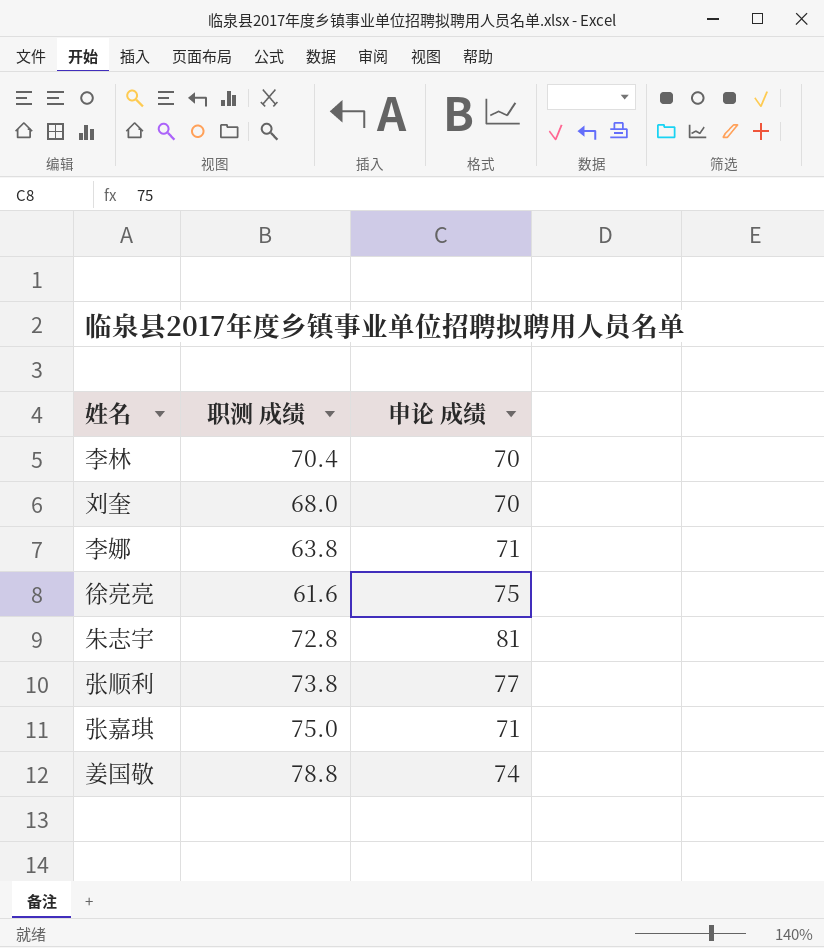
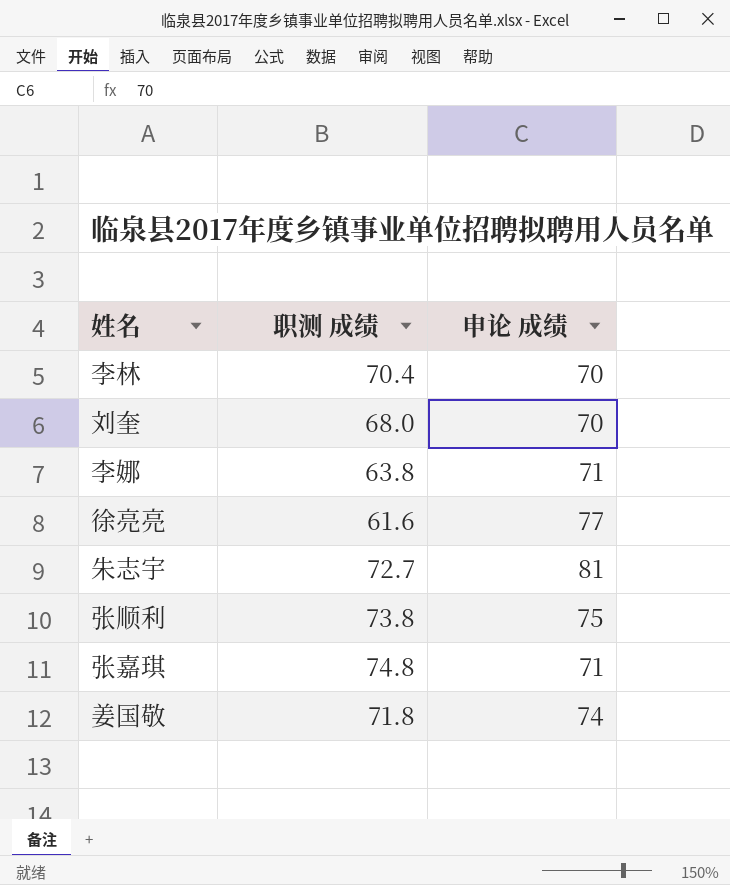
徐亮亮 | 申论 成绩: 75 -> 77
朱志宇 | 职测 成绩: 72.8 -> 72.7
张顺利 | 申论 成绩: 77 -> 75
张嘉琪 | 职测 成绩: 75.0 -> 74.8
姜国敬 | 职测 成绩: 78.8 -> 71.8

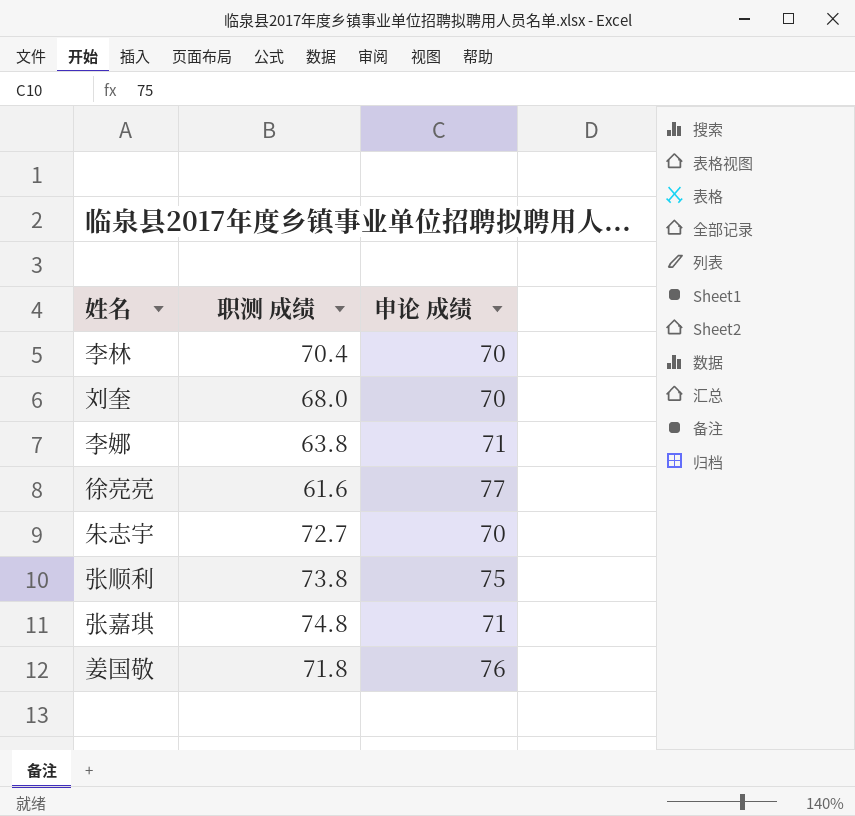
朱志宇 | 申论 成绩: 81 -> 70
姜国敬 | 申论 成绩: 74 -> 76

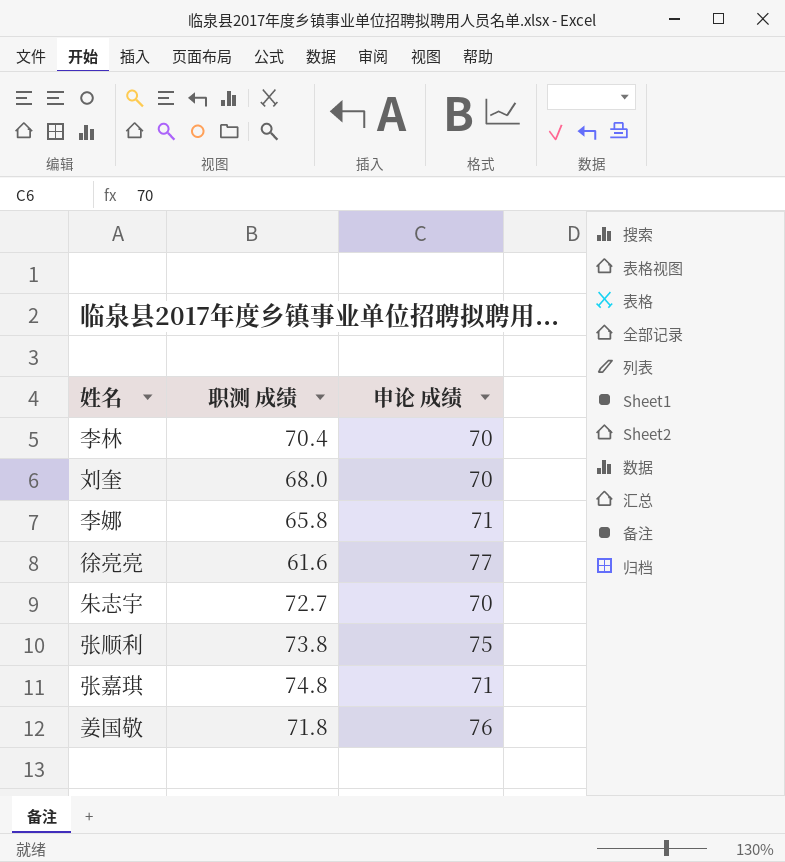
李娜 | 职测 成绩: 63.8 -> 65.8

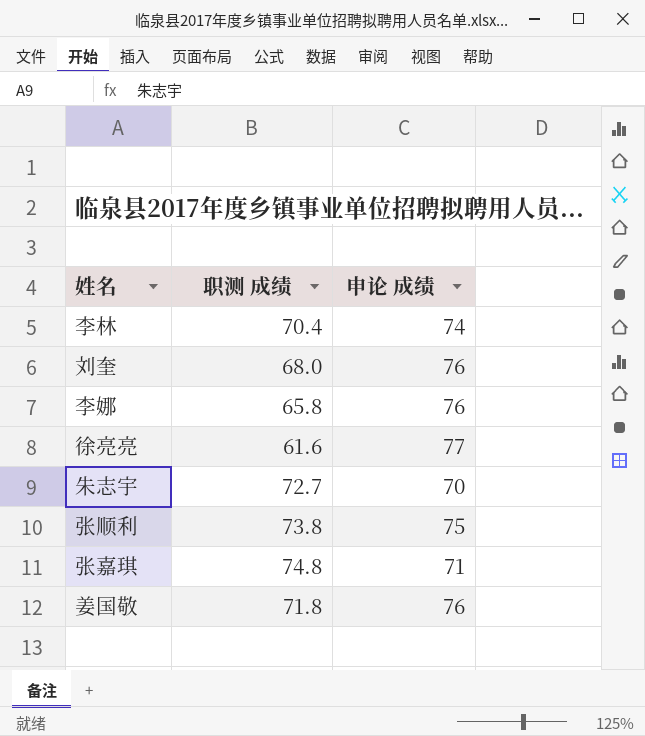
李林 | 申论 成绩: 70 -> 74
刘奎 | 申论 成绩: 70 -> 76
李娜 | 申论 成绩: 71 -> 76

